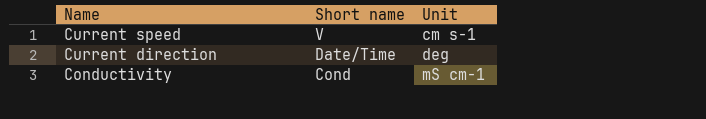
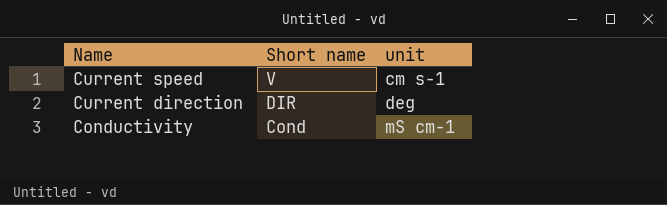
column name: Unit -> unit
Current direction | Short name: Date/Time -> DIR

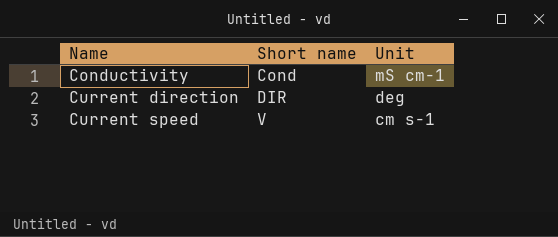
row order: Name descending -> Name ascending
column name: unit -> Unit

